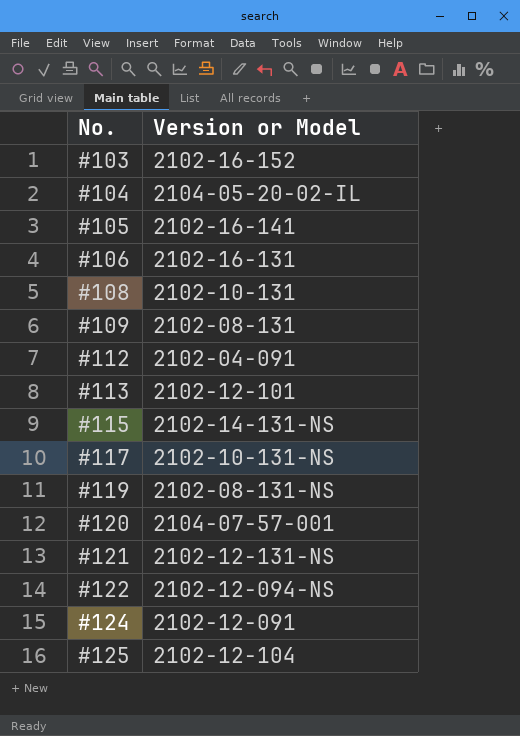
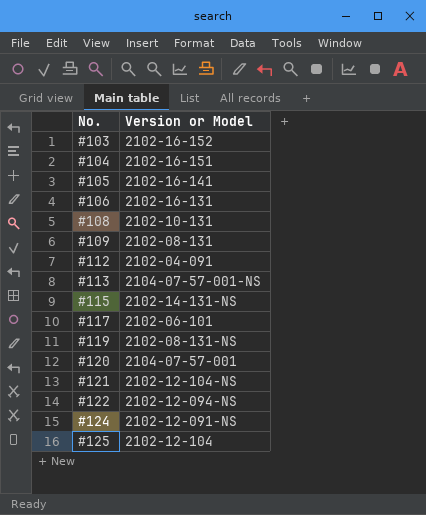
#104 | Version or Model: 2104-05-20-02-IL -> 2102-16-151
#113 | Version or Model: 2102-12-101 -> 2104-07-57-001-NS
#117 | Version or Model: 2102-10-131-NS -> 2102-06-101
#121 | Version or Model: 2102-12-131-NS -> 2102-12-104-NS
#124 | Version or Model: 2102-12-091 -> 2102-12-091-NS

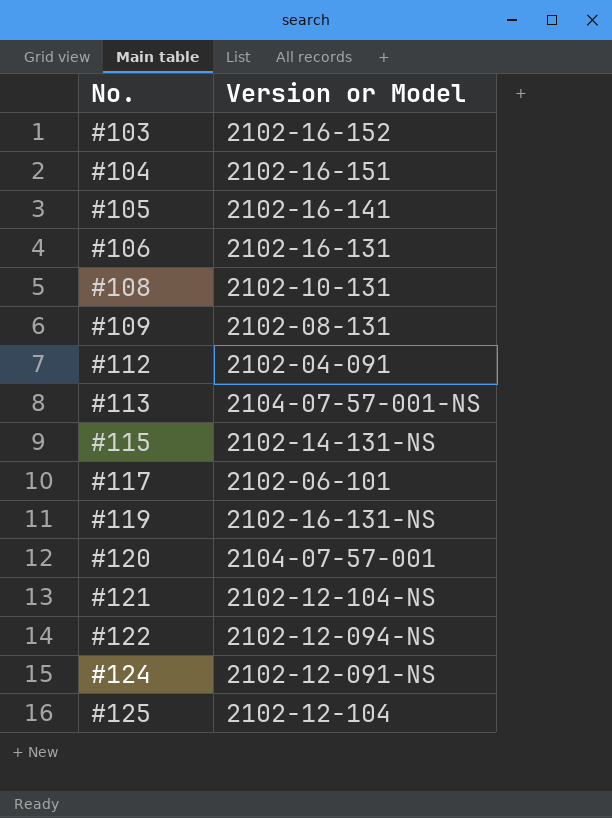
#119 | Version or Model: 2102-08-131-NS -> 2102-16-131-NS

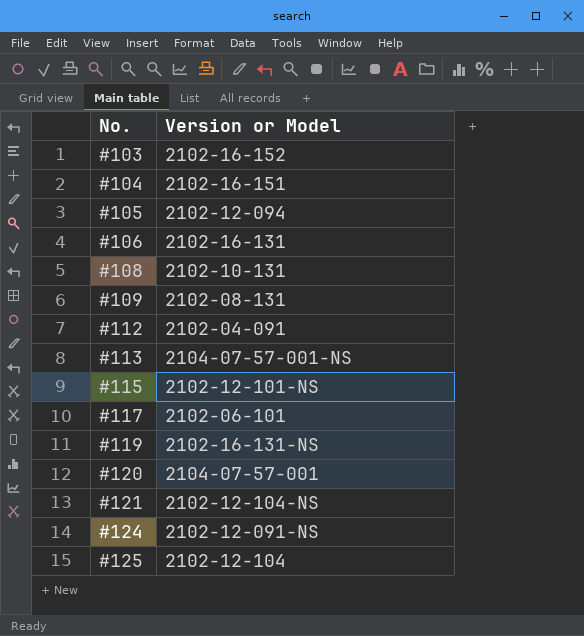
row #122: 2102-12-094-NS -> none
#105 | Version or Model: 2102-16-141 -> 2102-12-094
#115 | Version or Model: 2102-14-131-NS -> 2102-12-101-NS

